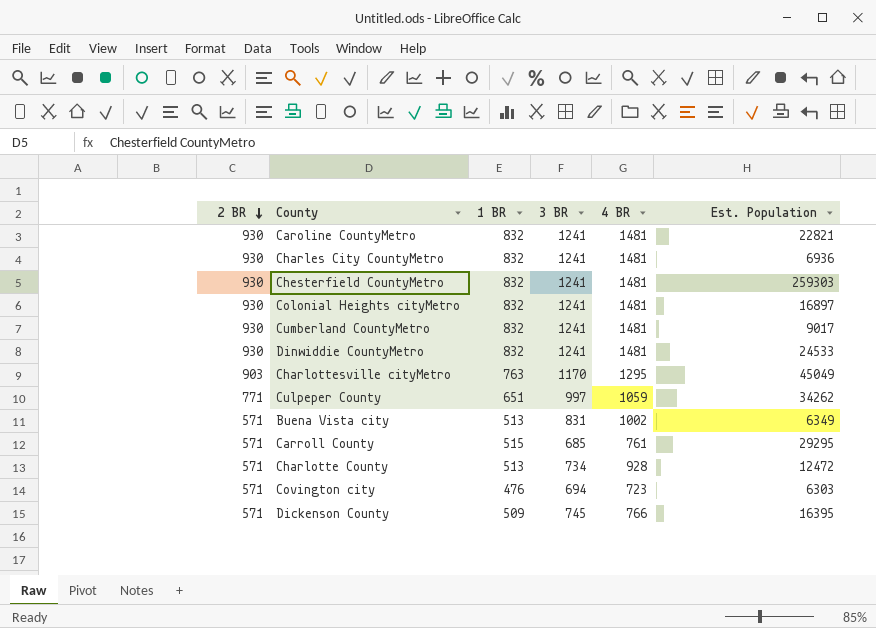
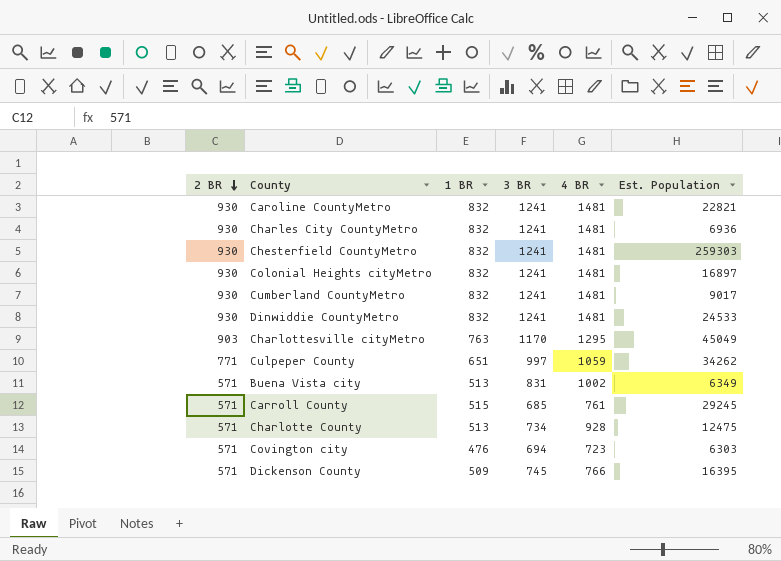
Carroll County | Est. Population: 29295 -> 29245
Charlotte County | Est. Population: 12472 -> 12475

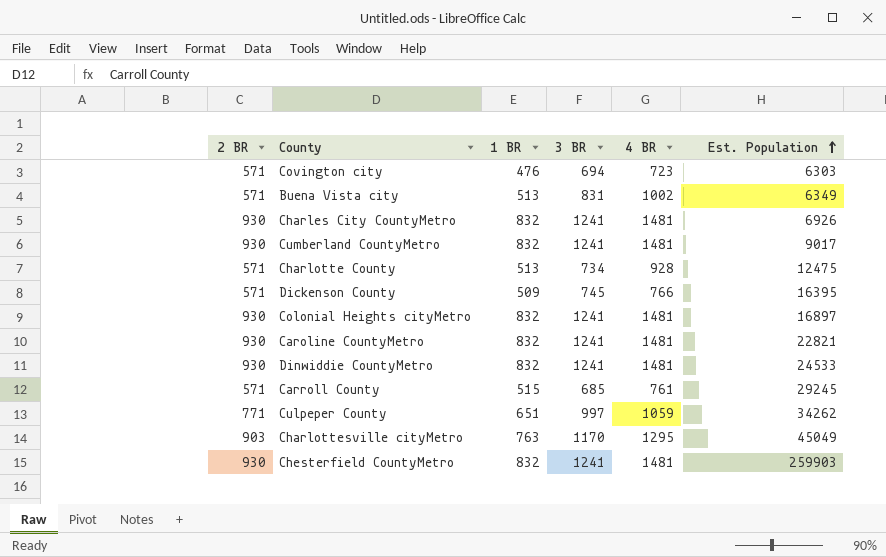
row order: 2 BR descending -> Est. Population ascending
Charles City CountyMetro | Est. Population: 6936 -> 6926
Chesterfield CountyMetro | Est. Population: 259303 -> 259903

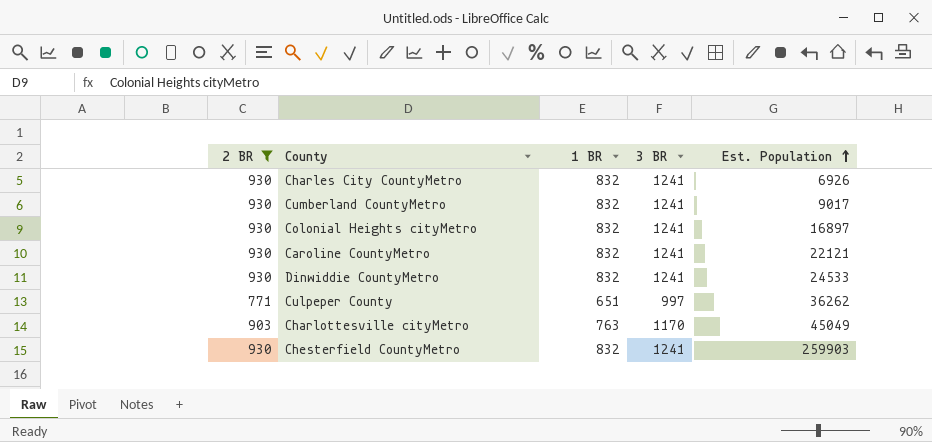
filter: none -> 2 BR != 571
column 4 BR | position: 5 -> none
Caroline CountyMetro | Est. Population: 22821 -> 22121
Culpeper County | Est. Population: 34262 -> 36262

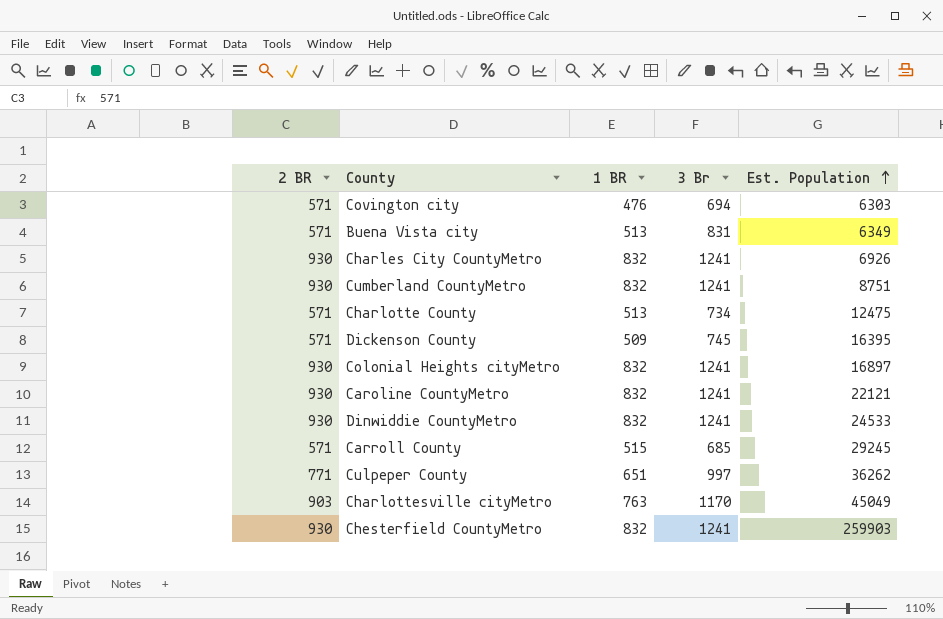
filter: 2 BR != 571 -> none
column name: 3 BR -> 3 Br
Cumberland CountyMetro | Est. Population: 9017 -> 8751

